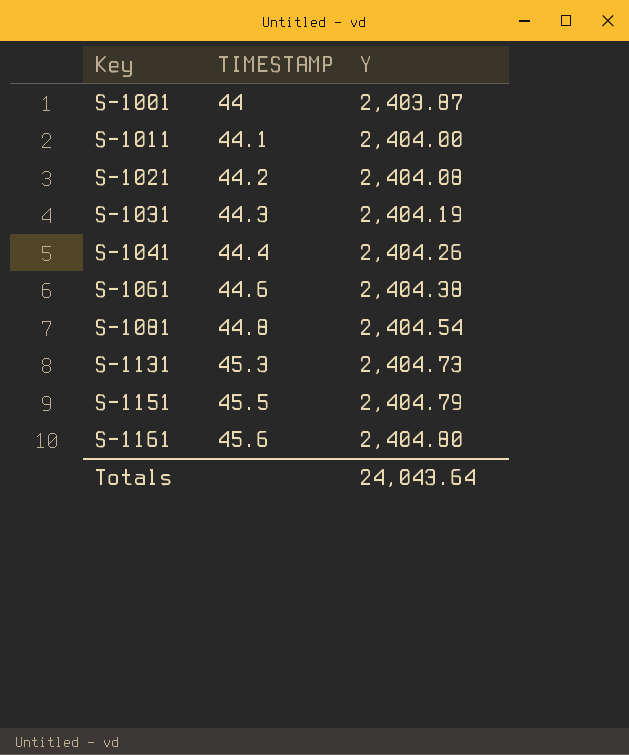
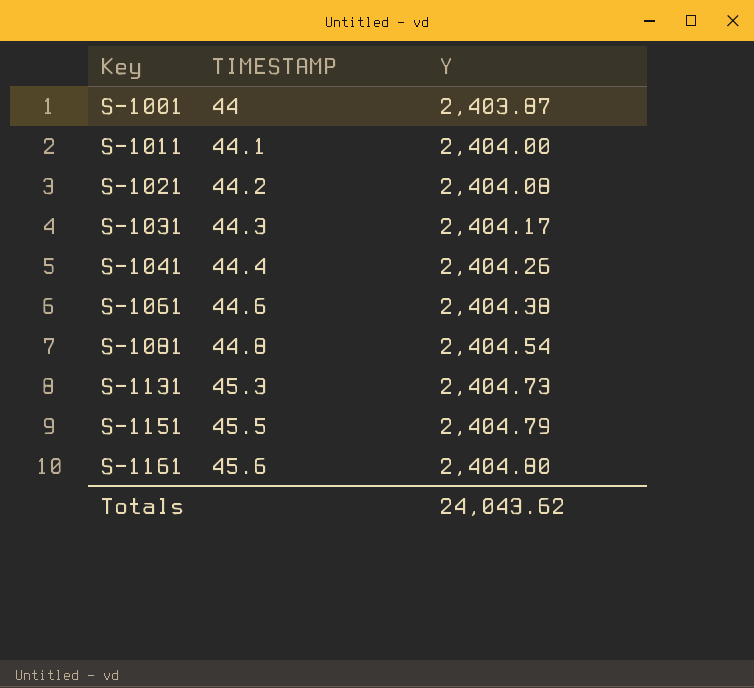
S-1031 | Y: 2,404.19 -> 2,404.17
Totals | Y: 24,043.64 -> 24,043.62

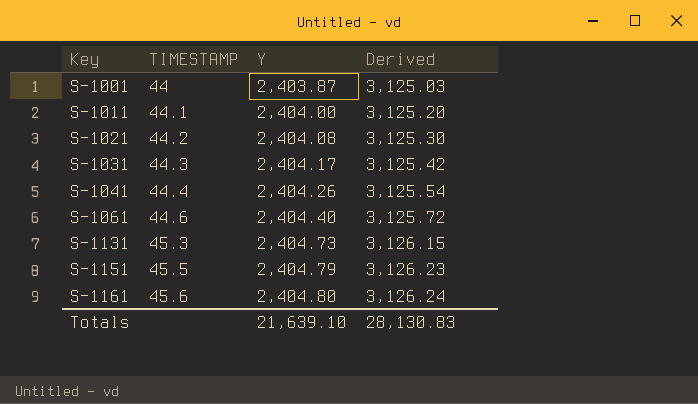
column Derived | formula: none -> [Y] * 1.3
row S-1081: 44.8 | 2,404.54 -> none
S-1061 | Y: 2,404.38 -> 2,404.40
Totals | Y: 24,043.62 -> 21,639.10

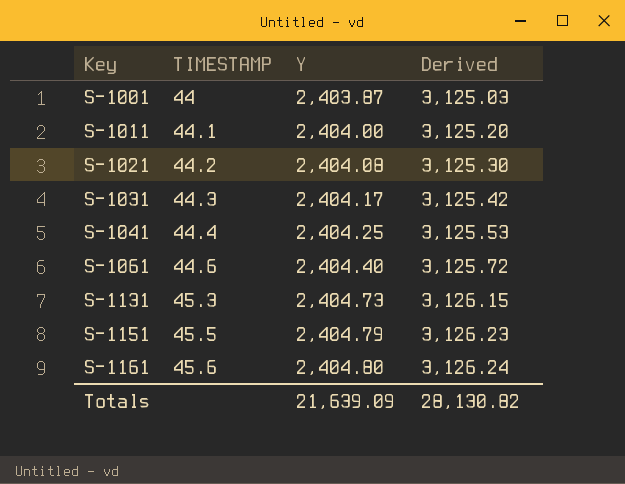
S-1041 | Y: 2,404.26 -> 2,404.25
S-1041 | Derived: 3,125.54 -> 3,125.53
Totals | Y: 21,639.10 -> 21,639.09
Totals | Derived: 28,130.83 -> 28,130.82

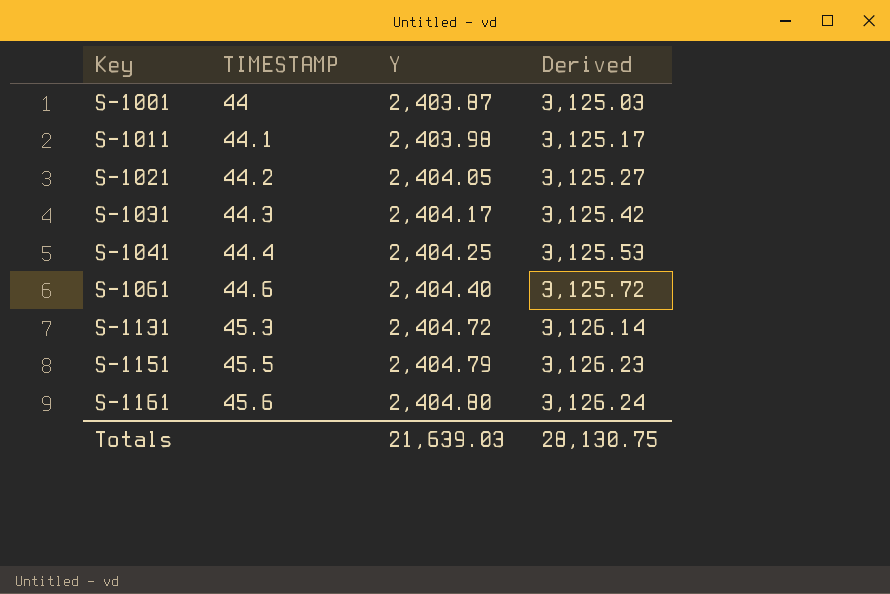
S-1011 | Y: 2,404.00 -> 2,403.98
S-1011 | Derived: 3,125.20 -> 3,125.17
S-1021 | Y: 2,404.08 -> 2,404.05
S-1021 | Derived: 3,125.30 -> 3,125.27
S-1131 | Y: 2,404.73 -> 2,404.72
S-1131 | Derived: 3,126.15 -> 3,126.14
Totals | Y: 21,639.09 -> 21,639.03
Totals | Derived: 28,130.82 -> 28,130.75

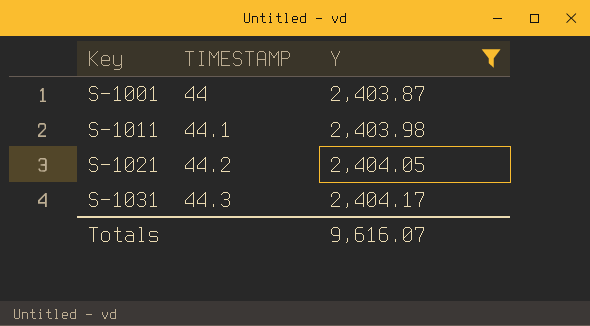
filter: none -> Y <= 2,404.17
column Derived | formula: [Y] * 1.3 -> none
Totals | Y: 21,639.03 -> 9,616.07

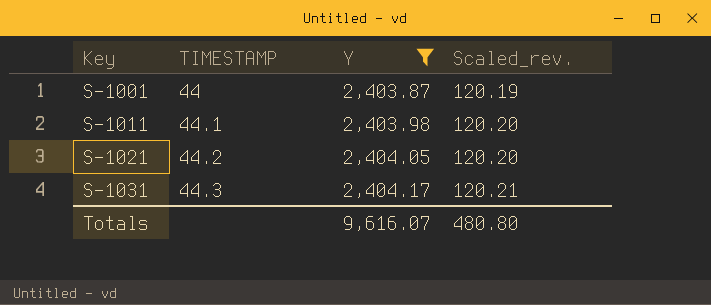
column Scaled_rev. | formula: none -> [Y] * 0.05

